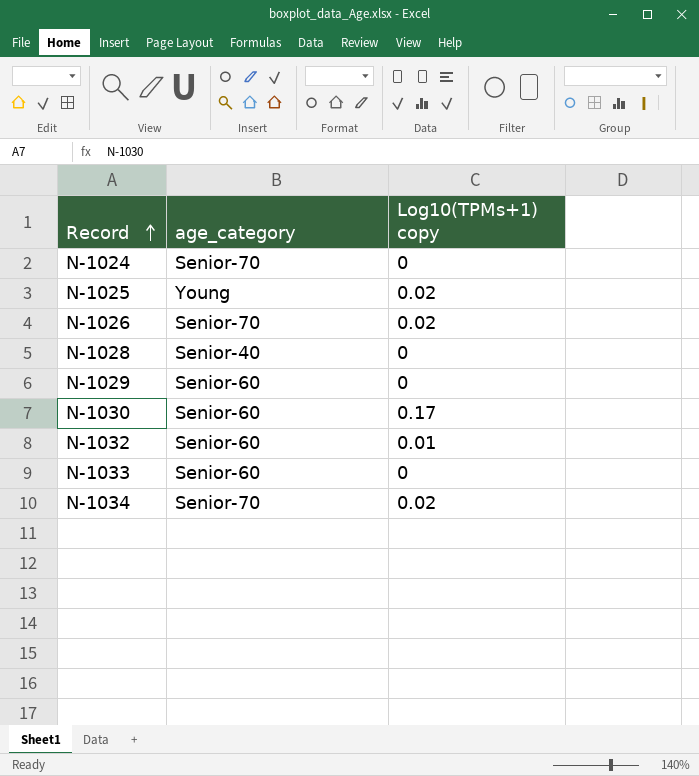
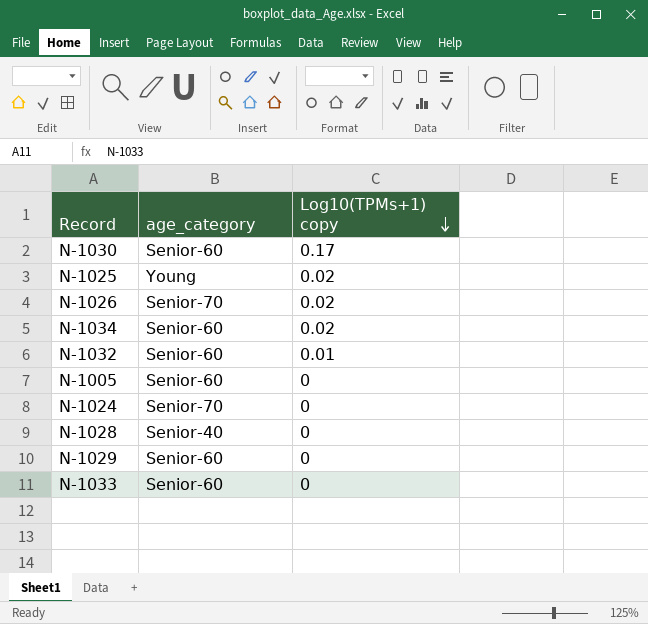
row order: Record ascending -> Log10(TPMs+1) copy descending
N-1034 | age_category: Senior-70 -> Senior-60
row N-1005: none -> Senior-60 | 0

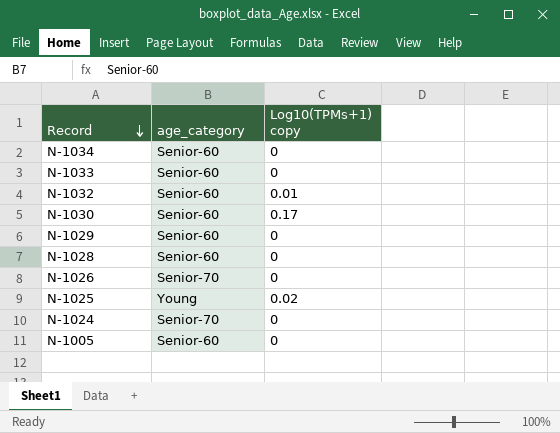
row order: Log10(TPMs+1) copy descending -> Record descending
N-1034 | Log10(TPMs+1) copy: 0.02 -> 0
N-1028 | age_category: Senior-40 -> Senior-60
N-1026 | Log10(TPMs+1) copy: 0.02 -> 0

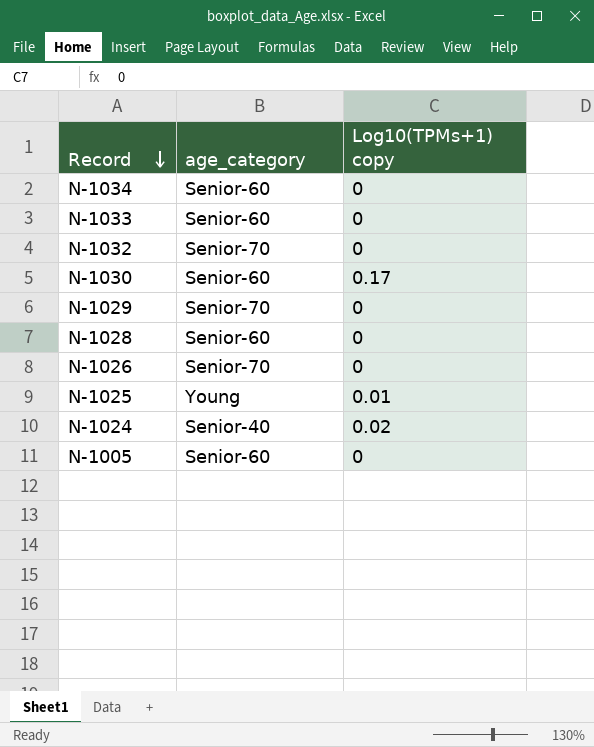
N-1032 | age_category: Senior-60 -> Senior-70
N-1032 | Log10(TPMs+1) copy: 0.01 -> 0
N-1029 | age_category: Senior-60 -> Senior-70
N-1025 | Log10(TPMs+1) copy: 0.02 -> 0.01
N-1024 | age_category: Senior-70 -> Senior-40
N-1024 | Log10(TPMs+1) copy: 0 -> 0.02

